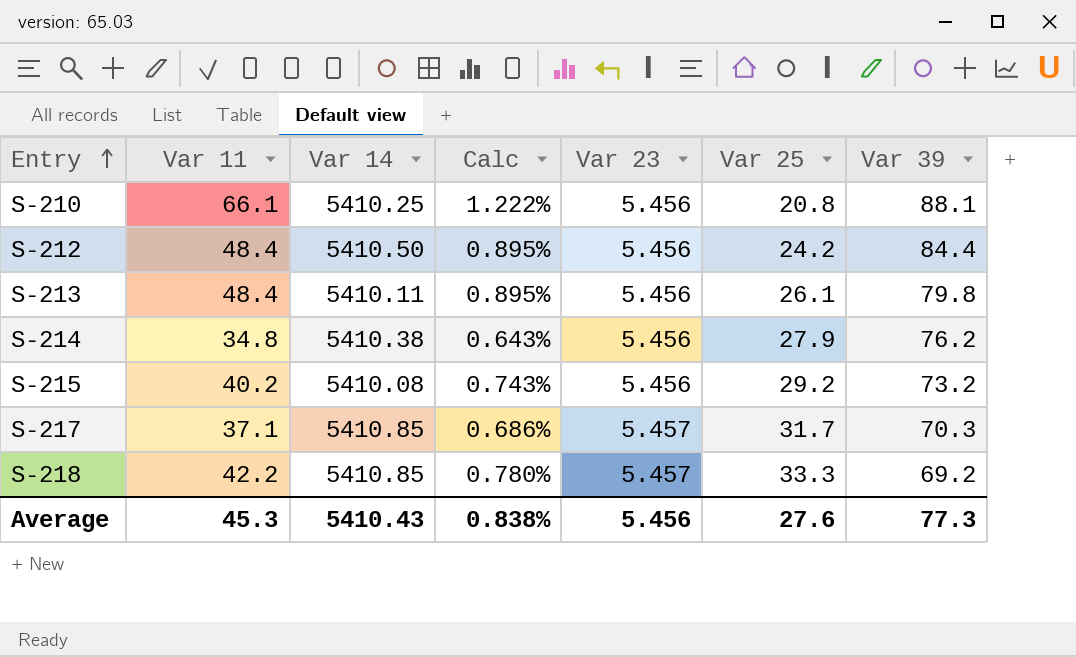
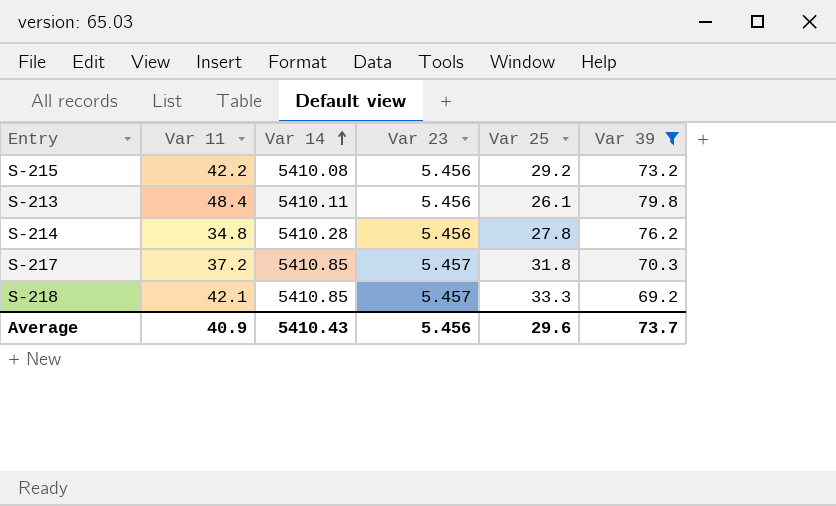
filter: none -> Var 39 <= 79.8
row order: Entry ascending -> Var 14 ascending
column Calc | formula: [Var 11] / [Var 14] -> none
S-215 | Var 11: 40.2 -> 42.2
S-214 | Var 14: 5410.38 -> 5410.28
S-214 | Var 25: 27.9 -> 27.8
S-217 | Var 11: 37.1 -> 37.2
S-217 | Var 25: 31.7 -> 31.8
S-218 | Var 11: 42.2 -> 42.1
Average | Var 11: 45.3 -> 40.9
Average | Var 25: 27.6 -> 29.6
Average | Var 39: 77.3 -> 73.7

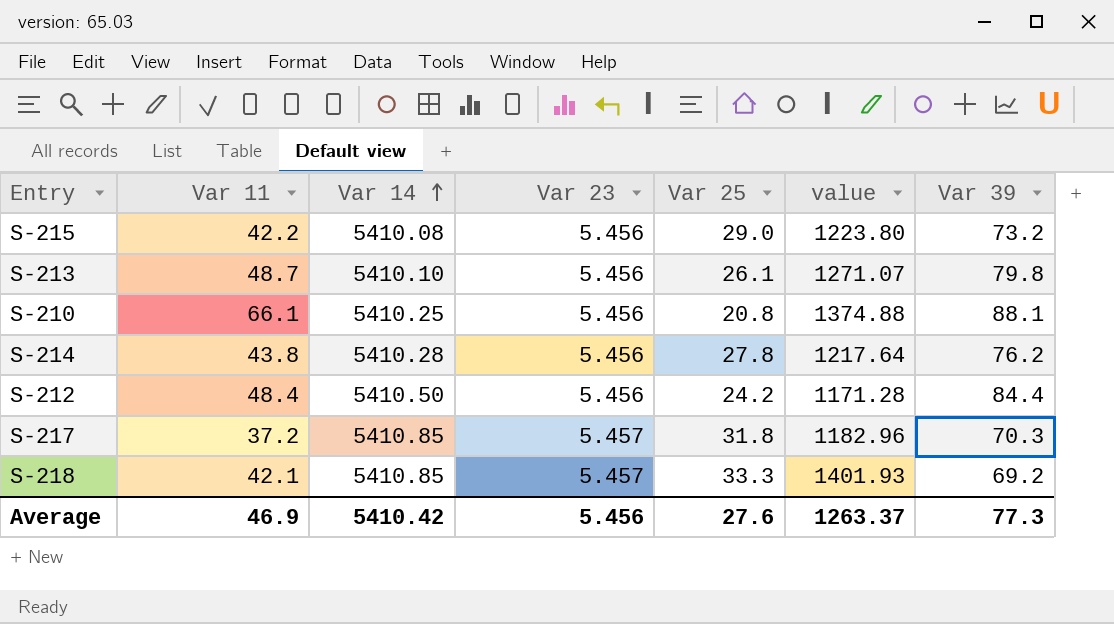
filter: Var 39 <= 79.8 -> none
column value | formula: none -> [Var 11] * [Var 25]
S-215 | Var 25: 29.2 -> 29.0
S-213 | Var 11: 48.4 -> 48.7
S-213 | Var 14: 5410.11 -> 5410.10
S-214 | Var 11: 34.8 -> 43.8
Average | Var 11: 40.9 -> 46.9
Average | Var 14: 5410.43 -> 5410.42
Average | Var 25: 29.6 -> 27.6
Average | Var 39: 73.7 -> 77.3

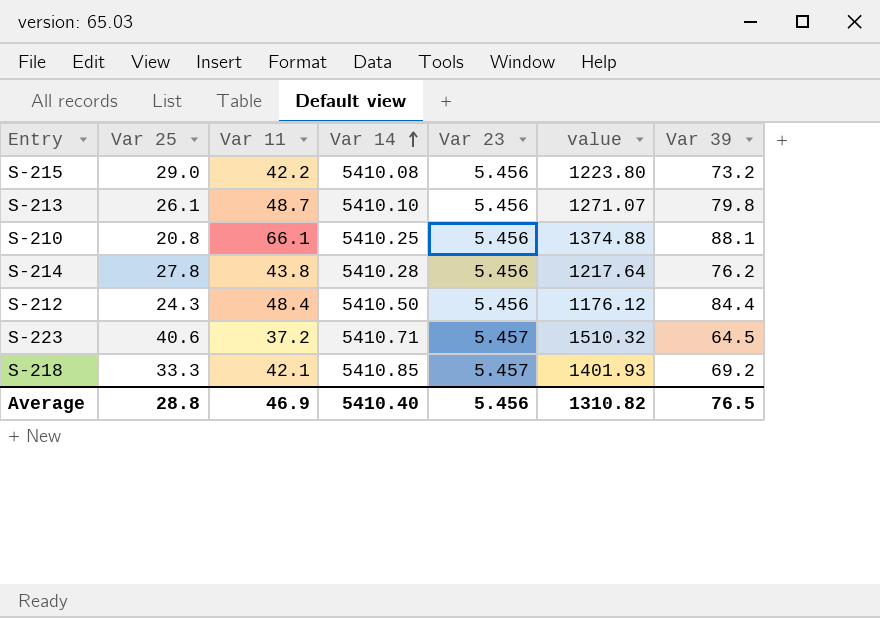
column Var 25 | position: 5 -> 2
row S-217: 37.2 | 5410.85 | 5.457 | 31.8 | 1182.96 | 70.3 -> none
S-212 | Var 25: 24.2 -> 24.3
S-212 | value: 1171.28 -> 1176.12
row S-223: none -> 40.6 | 37.2 | 5410.71 | 5.457 | 1510.32 | 64.5
Average | Var 25: 27.6 -> 28.8
Average | Var 14: 5410.42 -> 5410.40
Average | value: 1263.37 -> 1310.82
Average | Var 39: 77.3 -> 76.5

